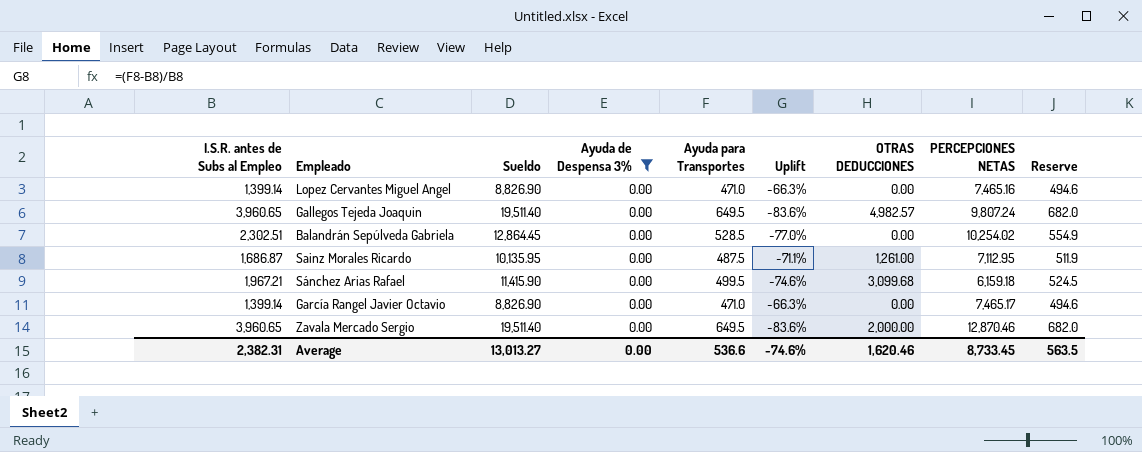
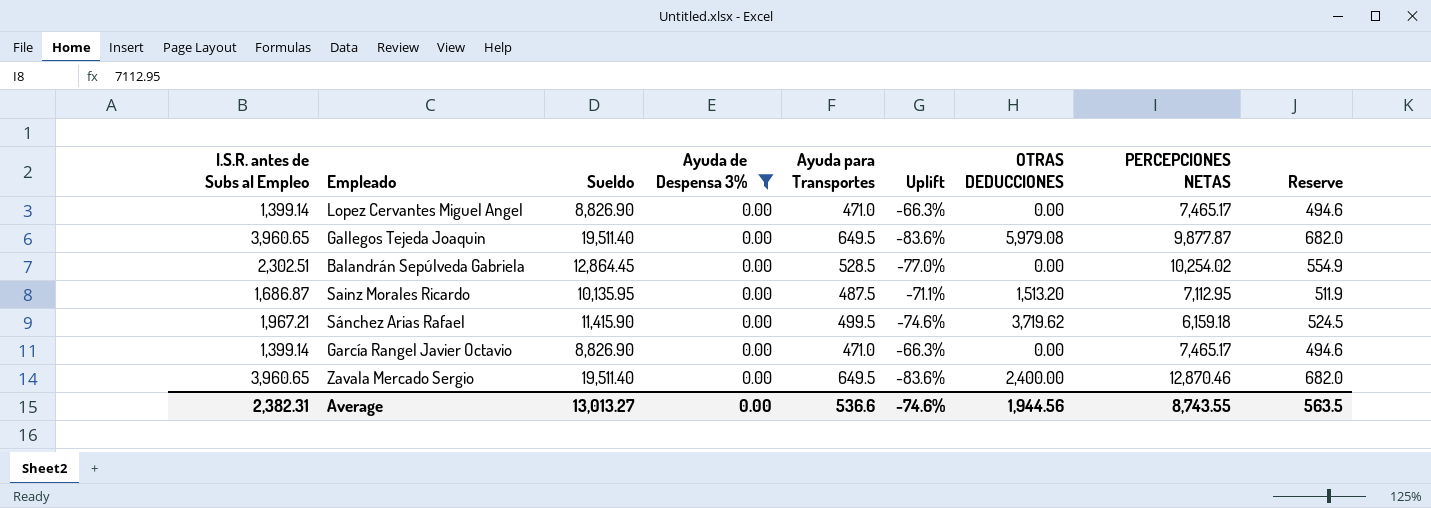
Lopez Cervantes Miguel Angel | PERCEPCIONES NETAS: 7,465.16 -> 7,465.17
Gallegos Tejeda Joaquin | OTRAS DEDUCCIONES: 4,982.57 -> 5,979.08
Gallegos Tejeda Joaquin | PERCEPCIONES NETAS: 9,807.24 -> 9,877.87
Sainz Morales Ricardo | OTRAS DEDUCCIONES: 1,261.00 -> 1,513.20
Sánchez Arias Rafael | OTRAS DEDUCCIONES: 3,099.68 -> 3,719.62
Zavala Mercado Sergio | OTRAS DEDUCCIONES: 2,000.00 -> 2,400.00
Average | OTRAS DEDUCCIONES: 1,620.46 -> 1,944.56
Average | PERCEPCIONES NETAS: 8,733.45 -> 8,743.55

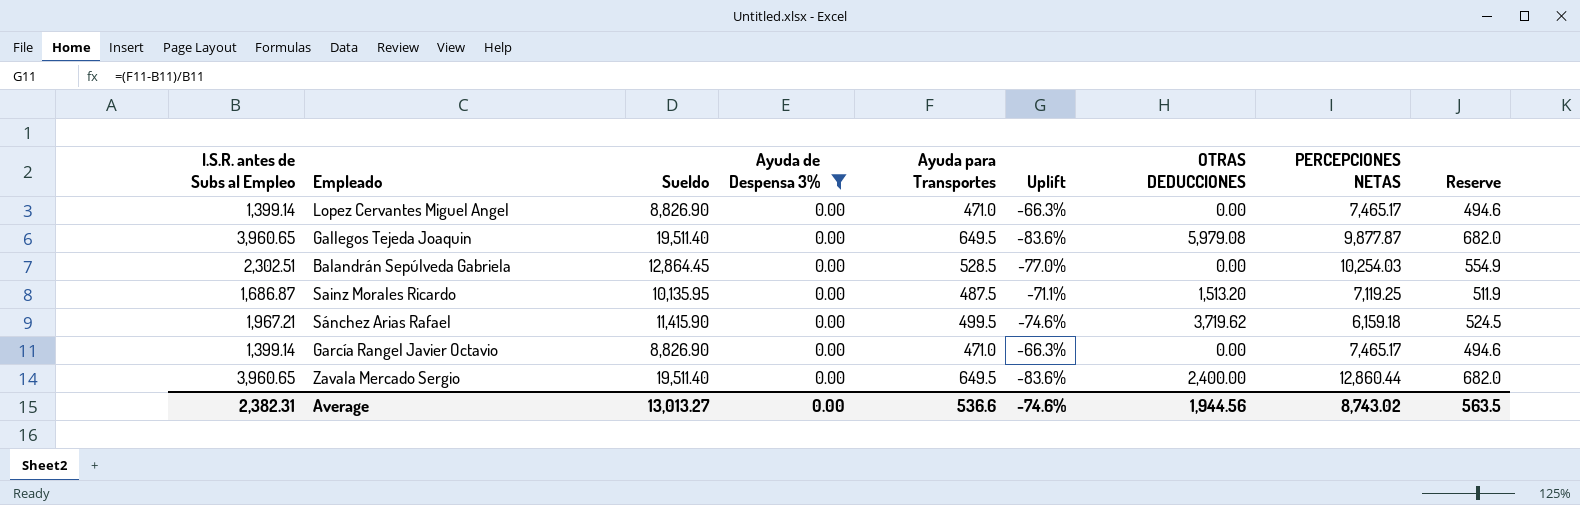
Balandrán Sepúlveda Gabriela | PERCEPCIONES NETAS: 10,254.02 -> 10,254.03
Sainz Morales Ricardo | PERCEPCIONES NETAS: 7,112.95 -> 7,119.25
Zavala Mercado Sergio | PERCEPCIONES NETAS: 12,870.46 -> 12,860.44
Average | PERCEPCIONES NETAS: 8,743.55 -> 8,743.02

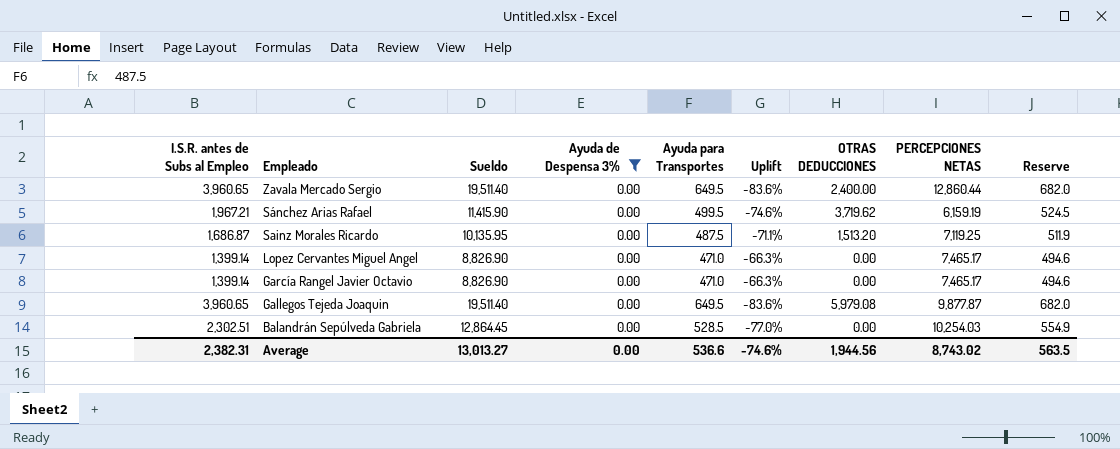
row order: none -> Empleado descending
Sánchez Arias Rafael | PERCEPCIONES NETAS: 6,159.18 -> 6,159.19

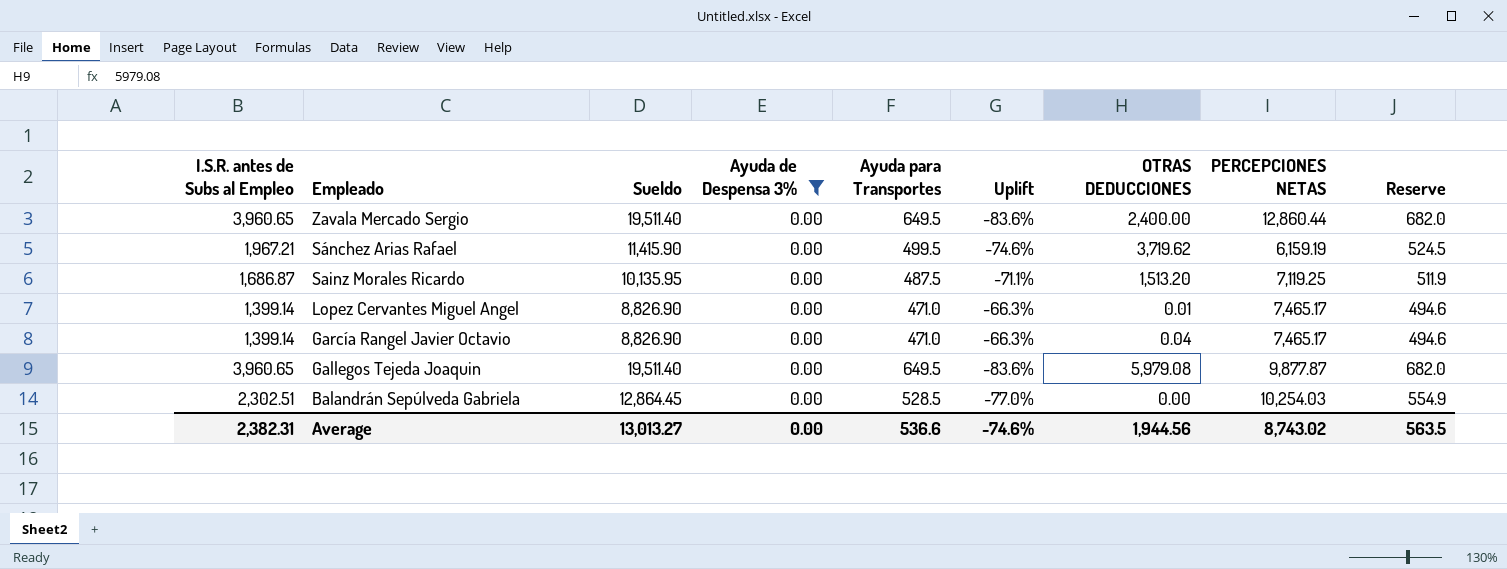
Lopez Cervantes Miguel Angel | OTRAS DEDUCCIONES: 0.00 -> 0.01
García Rangel Javier Octavio | OTRAS DEDUCCIONES: 0.00 -> 0.04

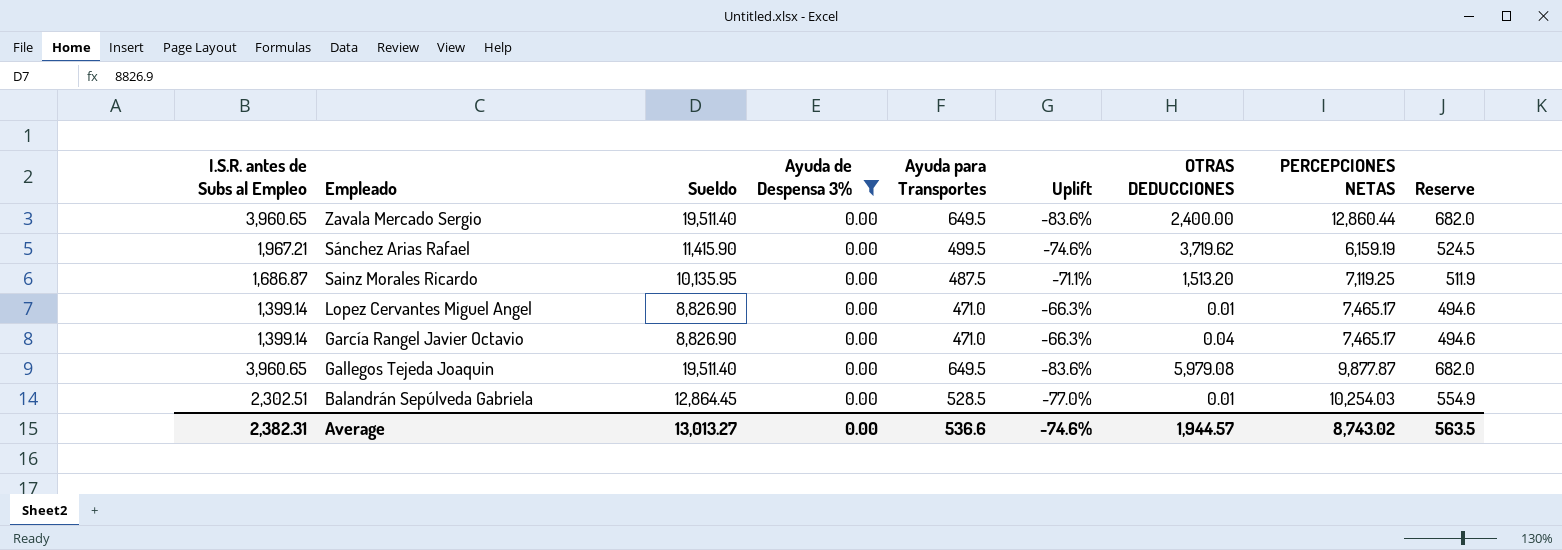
Balandrán Sepúlveda Gabriela | OTRAS DEDUCCIONES: 0.00 -> 0.01
Average | OTRAS DEDUCCIONES: 1,944.56 -> 1,944.57

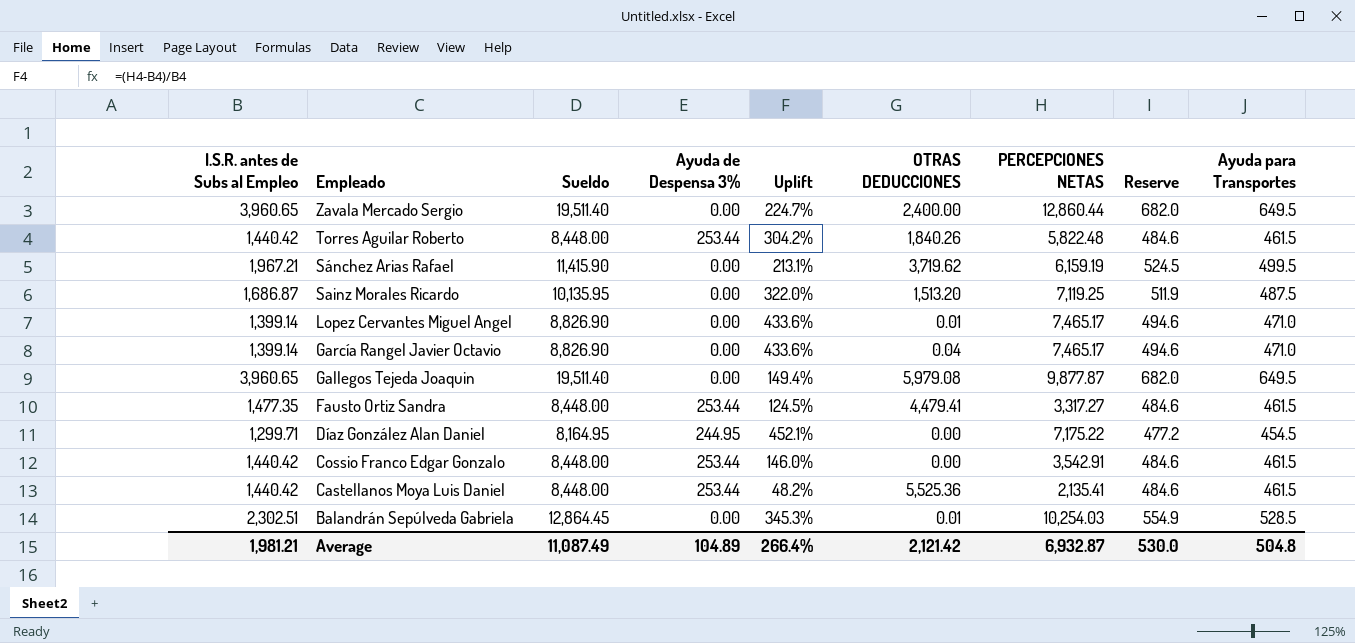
filter: Ayuda de Despensa 3% = 0.00 -> none
column Uplift | formula: ([Ayuda para Transportes] - [I.S.R. antes de Subs al Empleo]) / [I.S.R. antes de Subs al Empleo] -> ([PERCEPCIONES NETAS] - [I.S.R. antes de Subs al Empleo]) / [I.S.R. antes de Subs al Empleo]
column Ayuda para Transportes | position: 5 -> 9
Average | I.S.R. antes de Subs al Empleo: 2,382.31 -> 1,981.21
Average | Sueldo: 13,013.27 -> 11,087.49
Average | Ayuda de Despensa 3%: 0.00 -> 104.89
Average | Uplift: -74.6% -> 266.4%
Average | OTRAS DEDUCCIONES: 1,944.57 -> 2,121.42
Average | PERCEPCIONES NETAS: 8,743.02 -> 6,932.87
Average | Reserve: 563.5 -> 530.0
Average | Ayuda para Transportes: 536.6 -> 504.8

